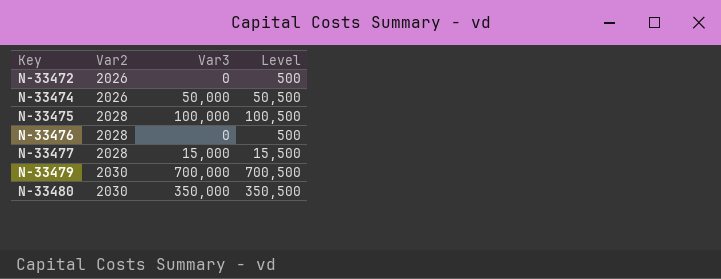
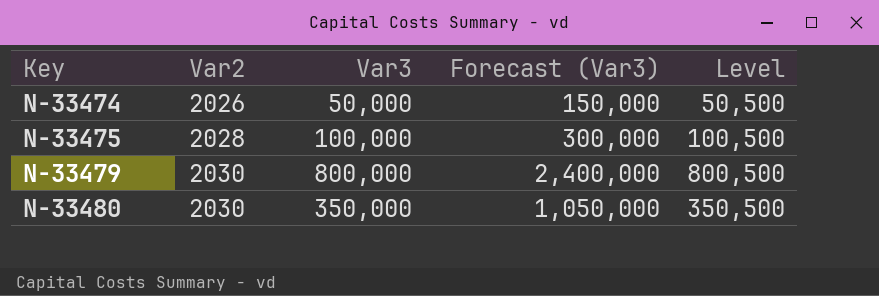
column Forecast (Var3) | formula: none -> [Var3] * 3
row N-33472: 2026 | 0 | 500 -> none
row N-33476: 2028 | 0 | 500 -> none
row N-33477: 2028 | 15,000 | 15,500 -> none
N-33479 | Var3: 700,000 -> 800,000
N-33479 | Level: 700,500 -> 800,500

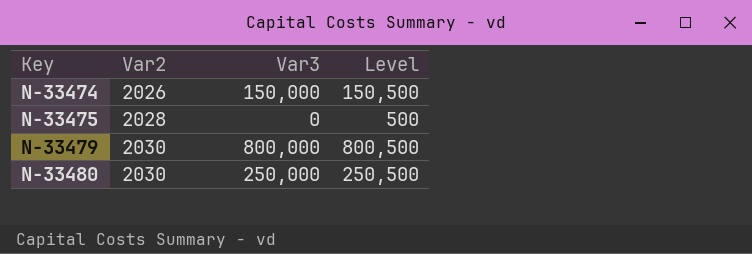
column Forecast (Var3) | formula: [Var3] * 3 -> none
N-33474 | Var3: 50,000 -> 150,000
N-33474 | Level: 50,500 -> 150,500
N-33475 | Var3: 100,000 -> 0
N-33475 | Level: 100,500 -> 500
N-33480 | Var3: 350,000 -> 250,000
N-33480 | Level: 350,500 -> 250,500

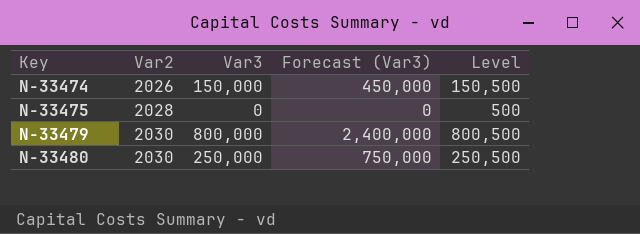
column Forecast (Var3) | formula: none -> [Var3] * 3

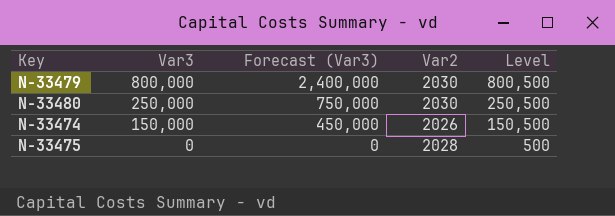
row order: Key ascending -> Var3 descending
column Var2 | position: 2 -> 4

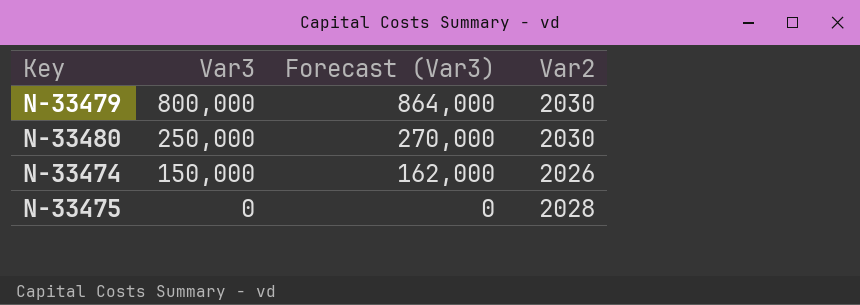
column Level | formula: [Var3] + 500 -> none
column Forecast (Var3) | formula: [Var3] * 3 -> [Var3] * 1.08

